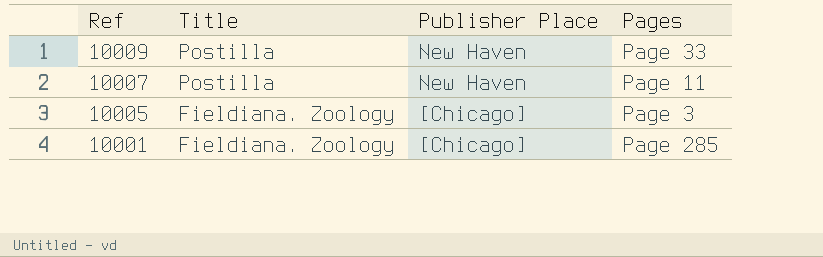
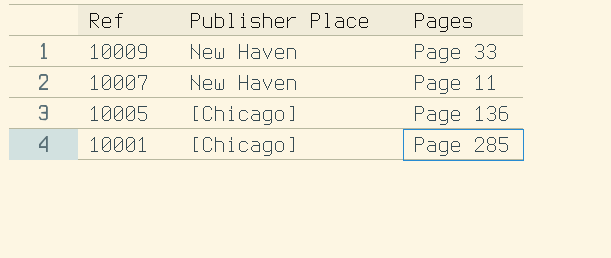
column Title | position: 2 -> none
10005 | Pages: Page 3 -> Page 136

